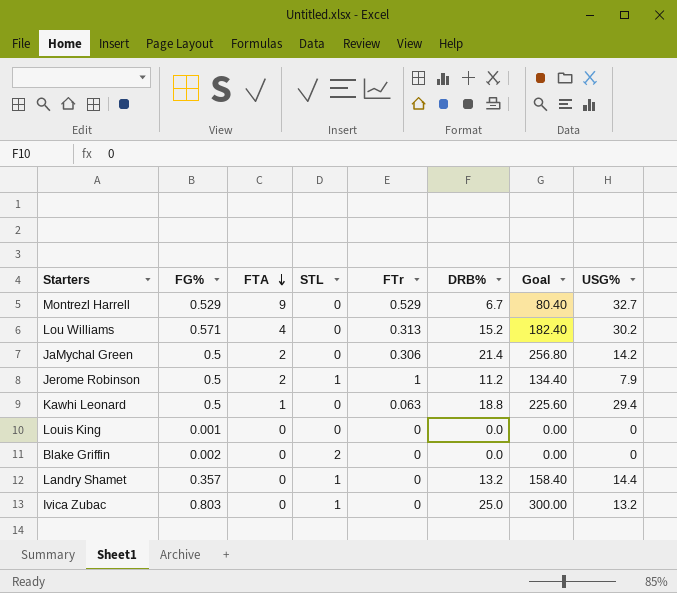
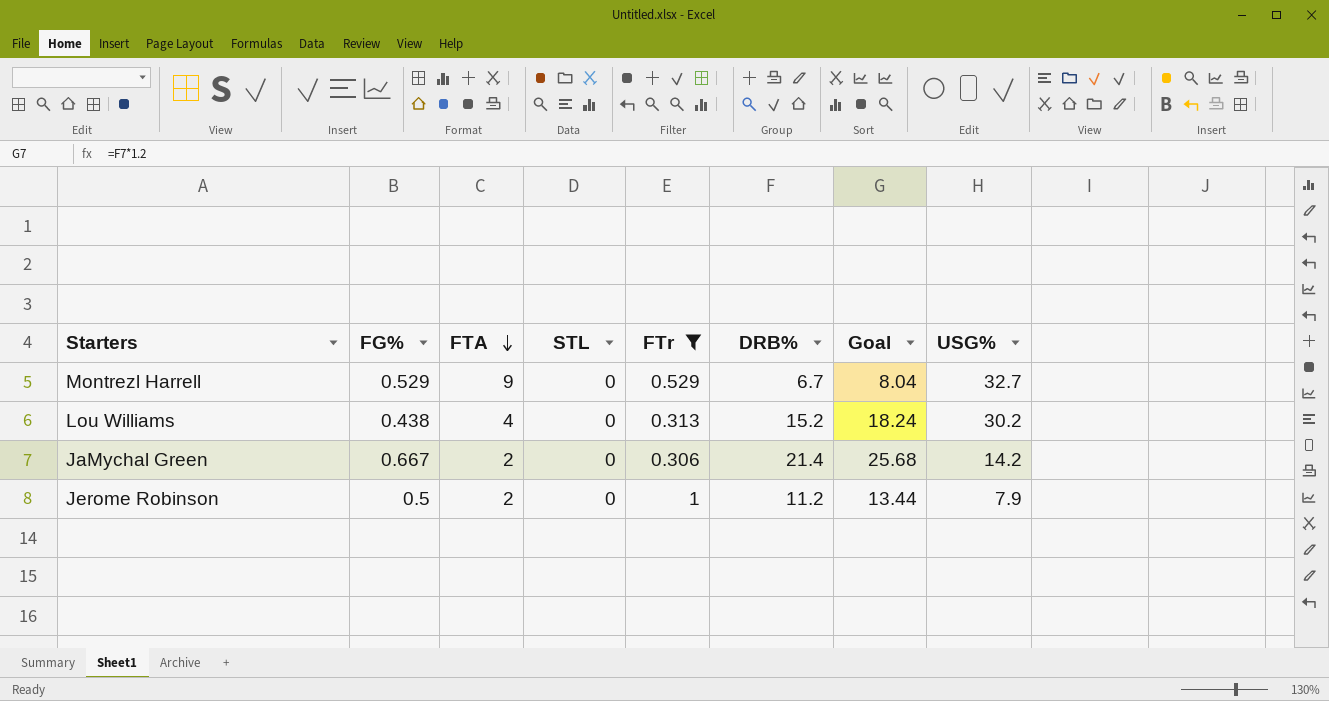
filter: none -> FTr >= 0.306
column Goal | formula: [DRB%] * 12 -> [DRB%] * 1.2
Lou Williams | FG%: 0.571 -> 0.438
JaMychal Green | FG%: 0.5 -> 0.667
Jerome Robinson | STL: 1 -> 0

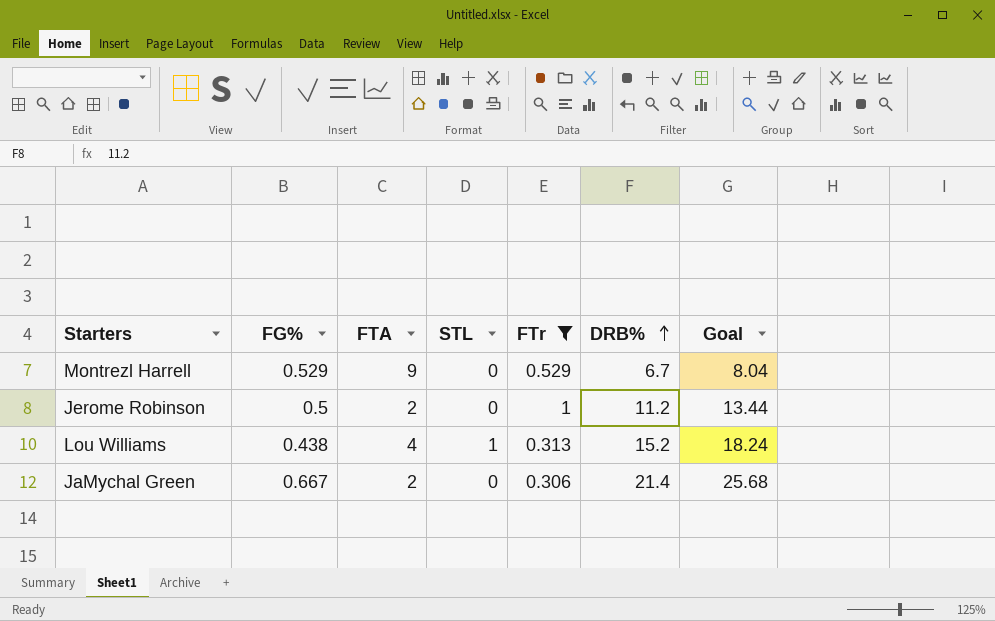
row order: FTA descending -> DRB% ascending
column USG% | position: 8 -> none
Lou Williams | STL: 0 -> 1

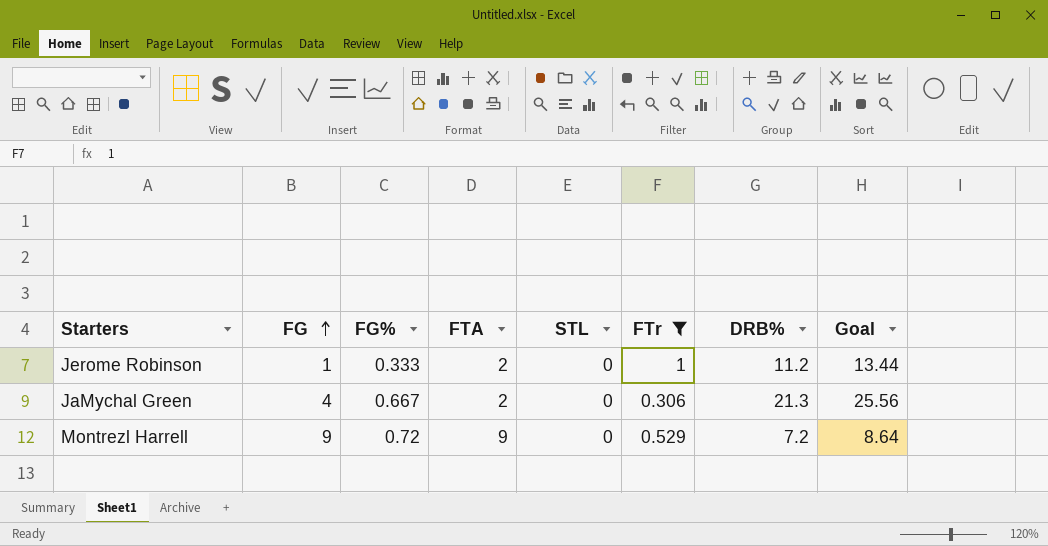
row order: DRB% ascending -> FG ascending
column FG | position: none -> 2
row Lou Williams: 0.438 | 4 | 1 | 0.313 | 15.2 | 18.24 -> none
Jerome Robinson | FG%: 0.5 -> 0.333
JaMychal Green | DRB%: 21.4 -> 21.3
JaMychal Green | Goal: 25.68 -> 25.56
Montrezl Harrell | FG%: 0.529 -> 0.72
Montrezl Harrell | DRB%: 6.7 -> 7.2
Montrezl Harrell | Goal: 8.04 -> 8.64

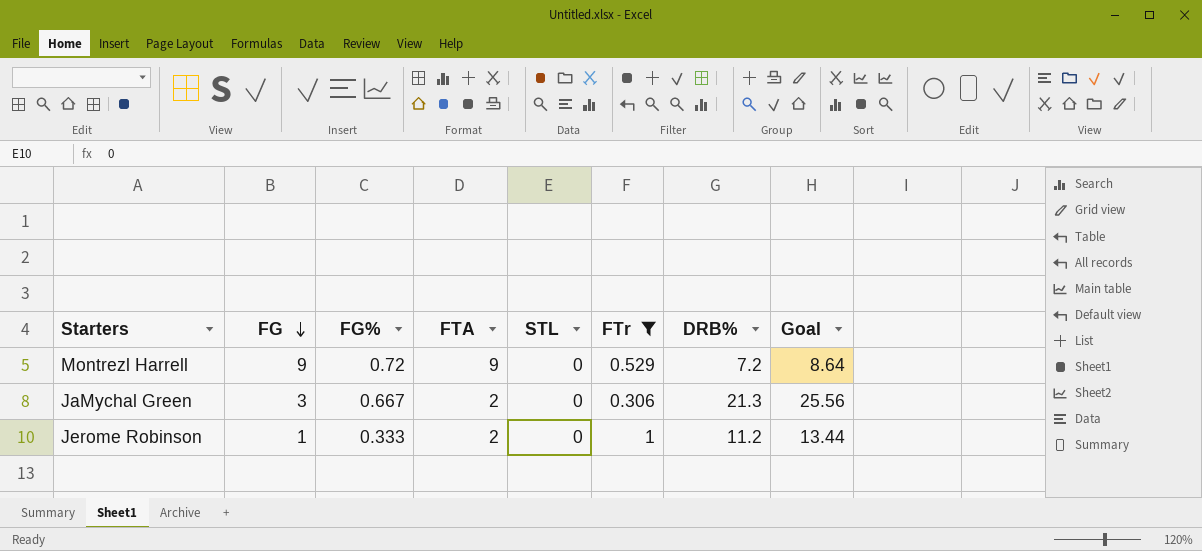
row order: FG ascending -> FG descending
JaMychal Green | FG: 4 -> 3

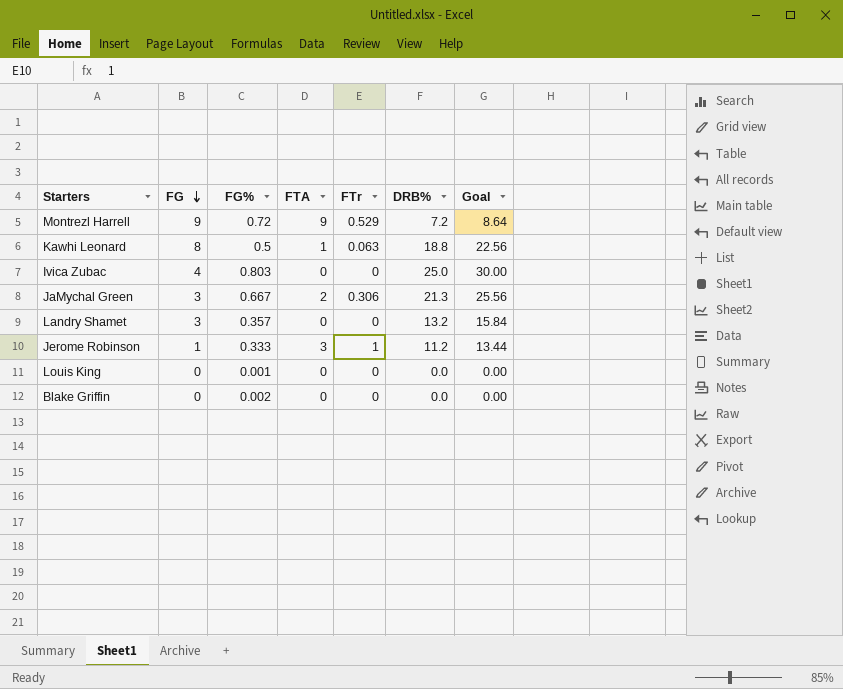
filter: FTr >= 0.306 -> none
column STL | position: 5 -> none
Jerome Robinson | FTA: 2 -> 3

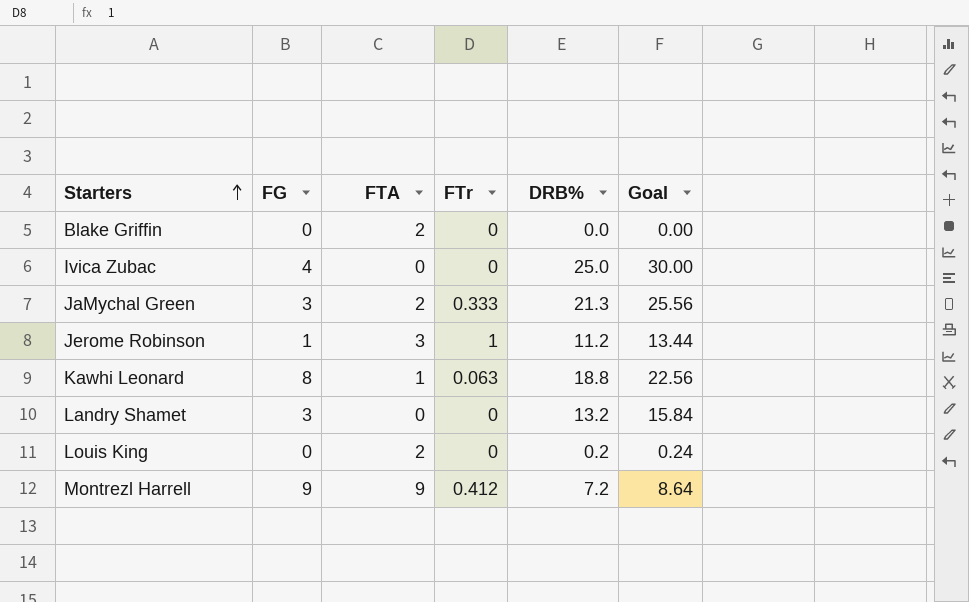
row order: FG descending -> Starters ascending
column FG% | position: 3 -> none
Blake Griffin | FTA: 0 -> 2
JaMychal Green | FTr: 0.306 -> 0.333
Louis King | FTA: 0 -> 2
Louis King | DRB%: 0.0 -> 0.2
Louis King | Goal: 0.00 -> 0.24
Montrezl Harrell | FTr: 0.529 -> 0.412

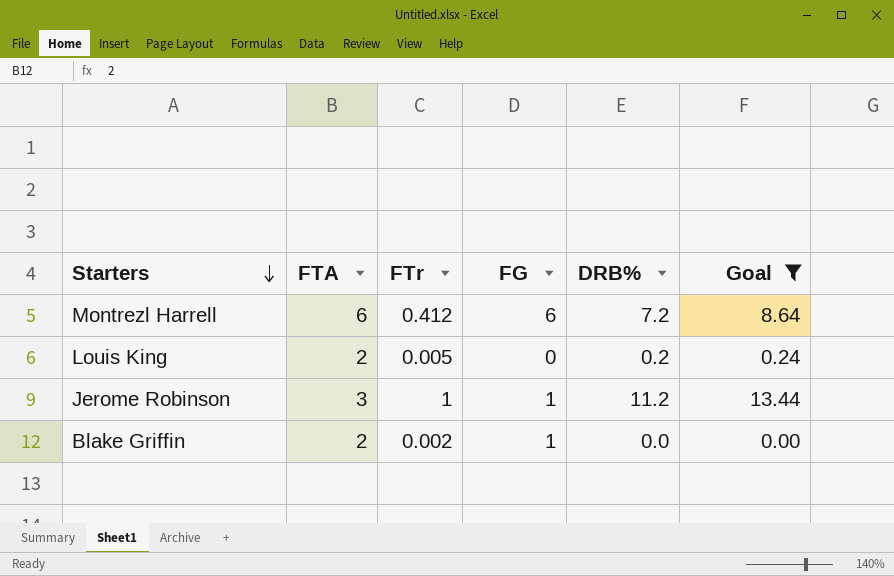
filter: none -> Goal <= 13.44
row order: Starters ascending -> Starters descending
column FG | position: 2 -> 4
Montrezl Harrell | FTA: 9 -> 6
Montrezl Harrell | FG: 9 -> 6
Louis King | FTr: 0 -> 0.005
Blake Griffin | FTr: 0 -> 0.002
Blake Griffin | FG: 0 -> 1

